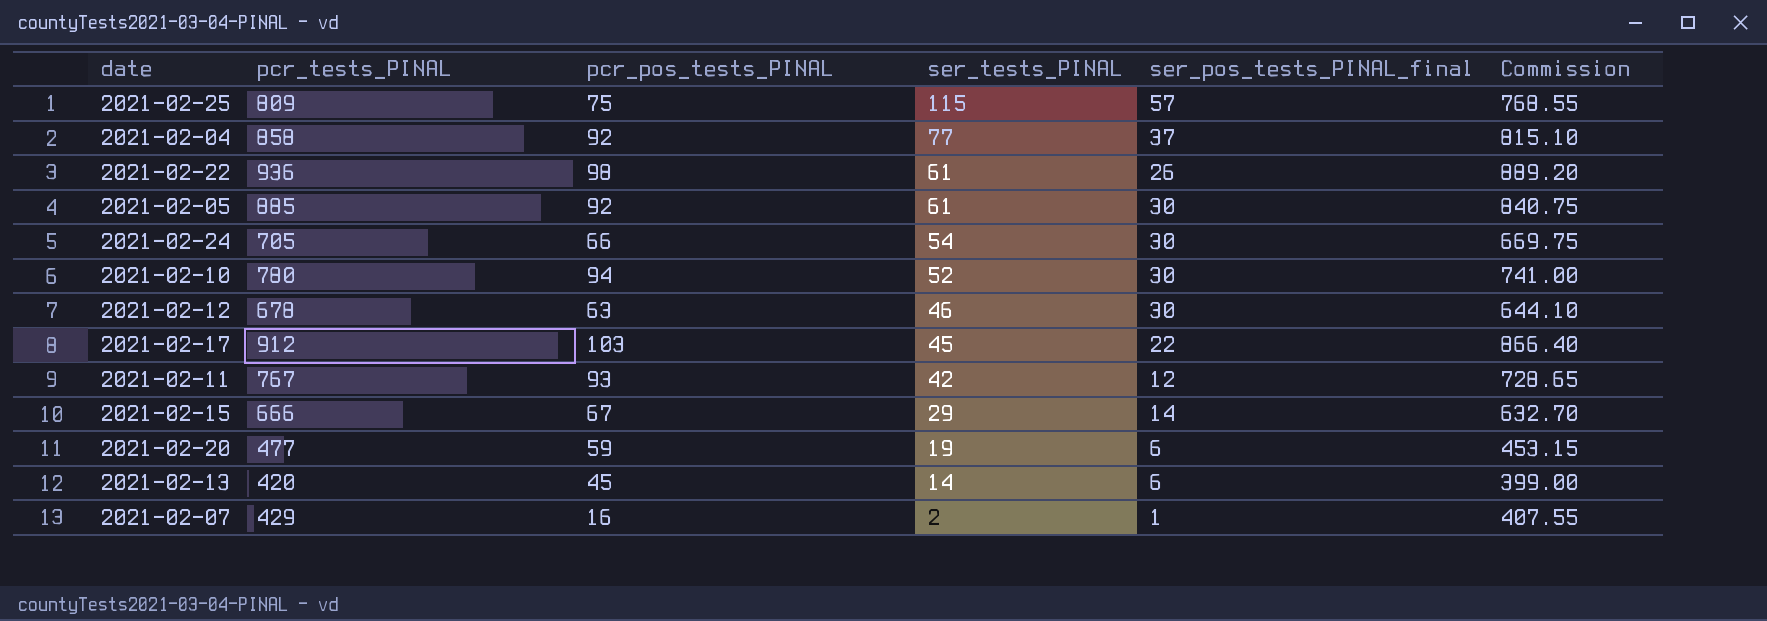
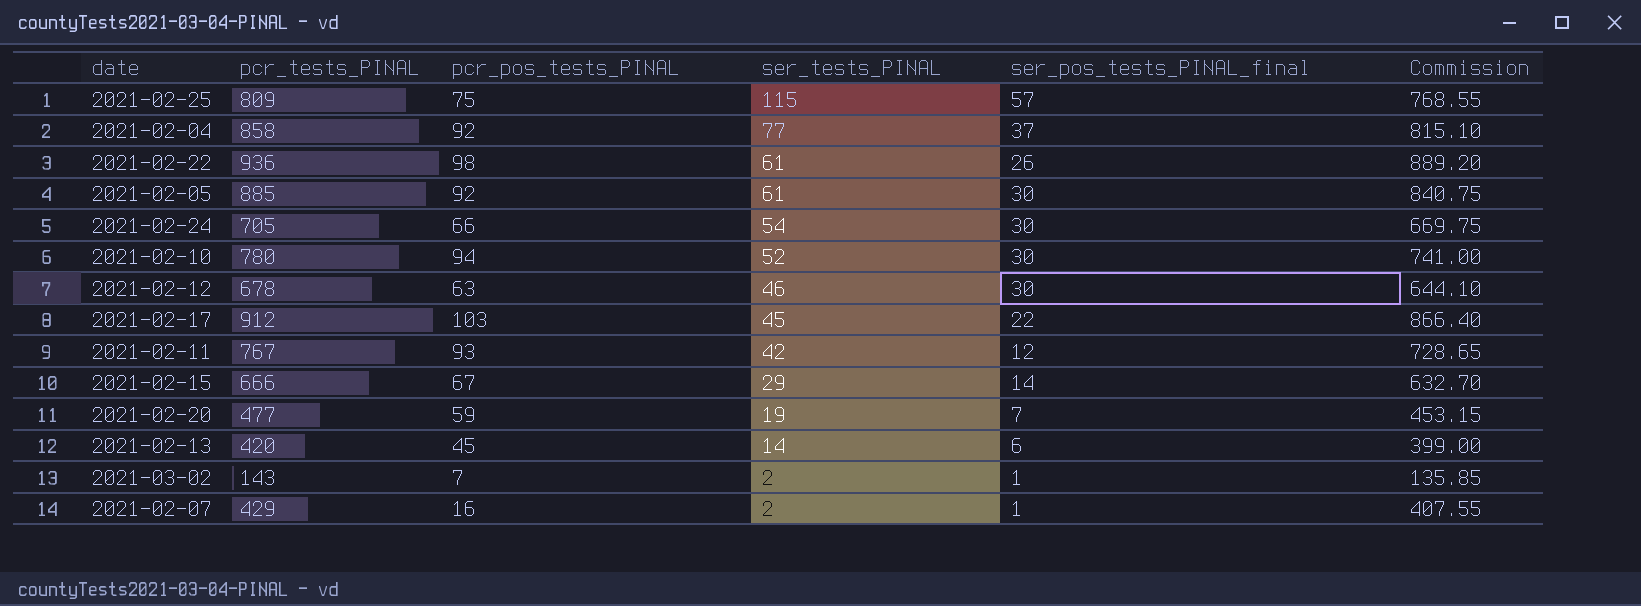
2021-02-20 | ser_pos_tests_PINAL_final: 6 -> 7
row 2021-03-02: none -> 143 | 7 | 2 | 1 | 135.85

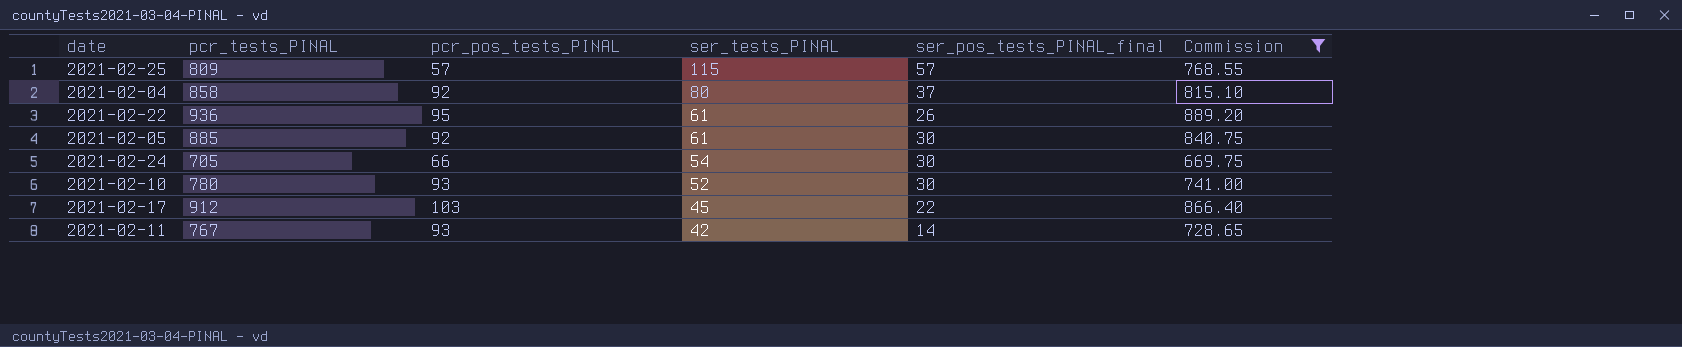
filter: none -> Commission >= 669.75
2021-02-25 | pcr_pos_tests_PINAL: 75 -> 57
2021-02-04 | ser_tests_PINAL: 77 -> 80
2021-02-22 | pcr_pos_tests_PINAL: 98 -> 95
2021-02-10 | pcr_pos_tests_PINAL: 94 -> 93
2021-02-11 | ser_pos_tests_PINAL_final: 12 -> 14

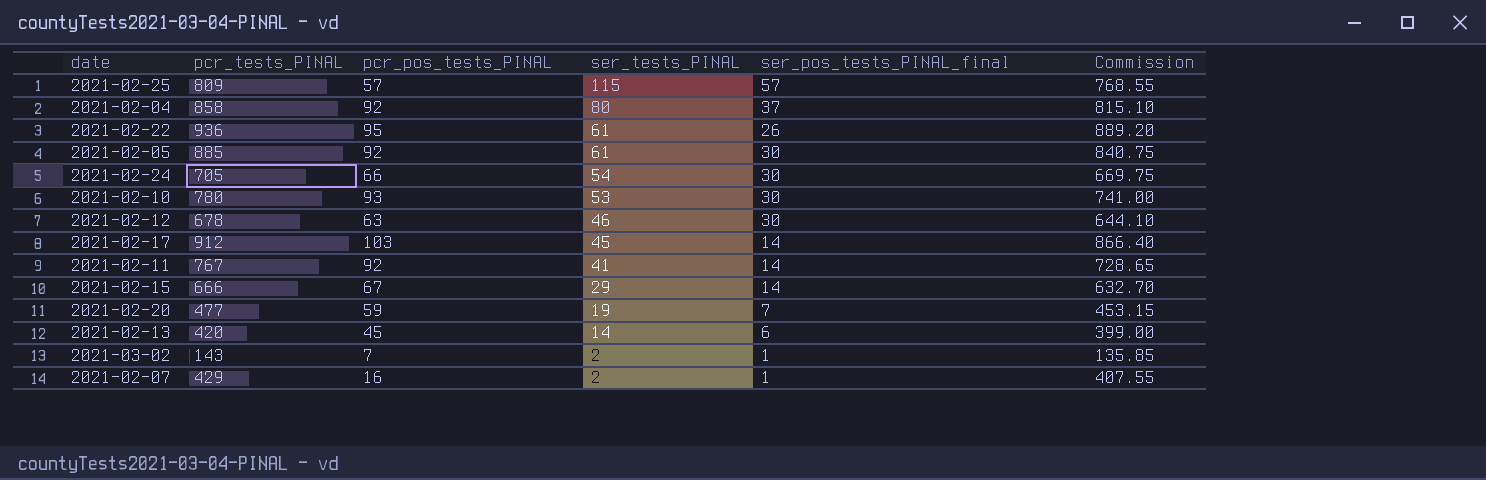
filter: Commission >= 669.75 -> none
2021-02-10 | ser_tests_PINAL: 52 -> 53
2021-02-17 | ser_pos_tests_PINAL_final: 22 -> 14
2021-02-11 | pcr_pos_tests_PINAL: 93 -> 92
2021-02-11 | ser_tests_PINAL: 42 -> 41

